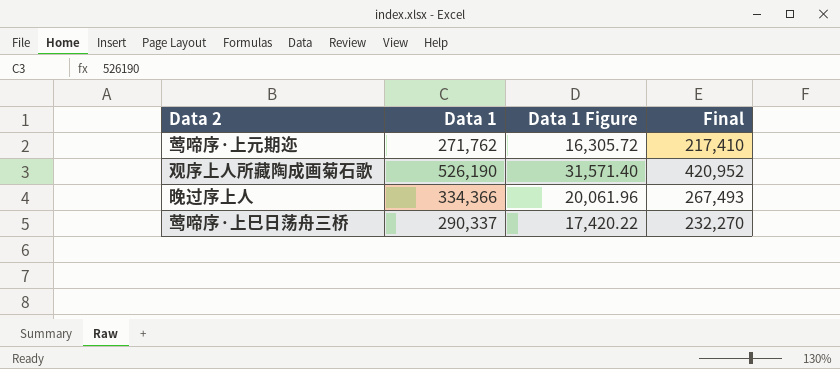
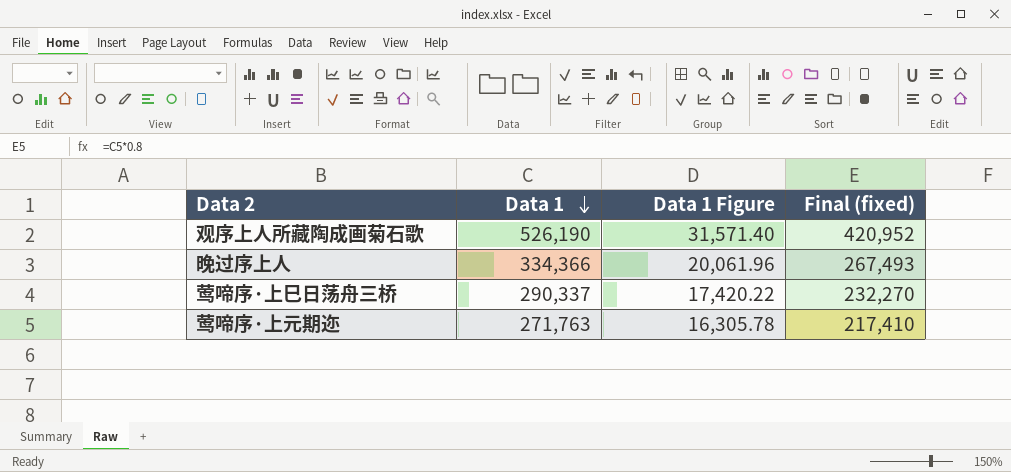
row order: none -> Data 1 descending
column name: Final -> Final (fixed)
莺啼序·上元期迩 | Data 1: 271,762 -> 271,763
莺啼序·上元期迩 | Data 1 Figure: 16,305.72 -> 16,305.78

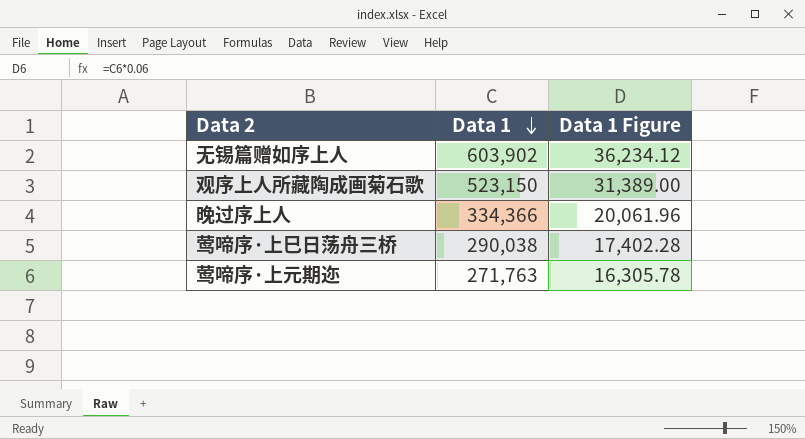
column Final (fixed) | formula: [Data 1] * 0.8 -> none
row 无锡篇赠如序上人: none -> 603,902 | 36,234.12
观序上人所藏陶成画菊石歌 | Data 1: 526,190 -> 523,150
观序上人所藏陶成画菊石歌 | Data 1 Figure: 31,571.40 -> 31,389.00
莺啼序·上巳日荡舟三桥 | Data 1: 290,337 -> 290,038
莺啼序·上巳日荡舟三桥 | Data 1 Figure: 17,420.22 -> 17,402.28

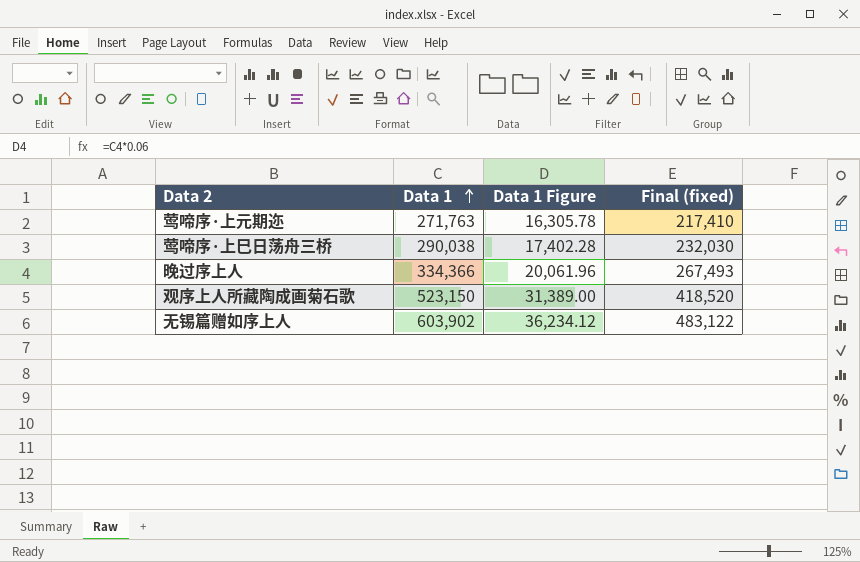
row order: Data 1 descending -> Data 1 ascending
column Final (fixed) | formula: none -> [Data 1] * 0.8

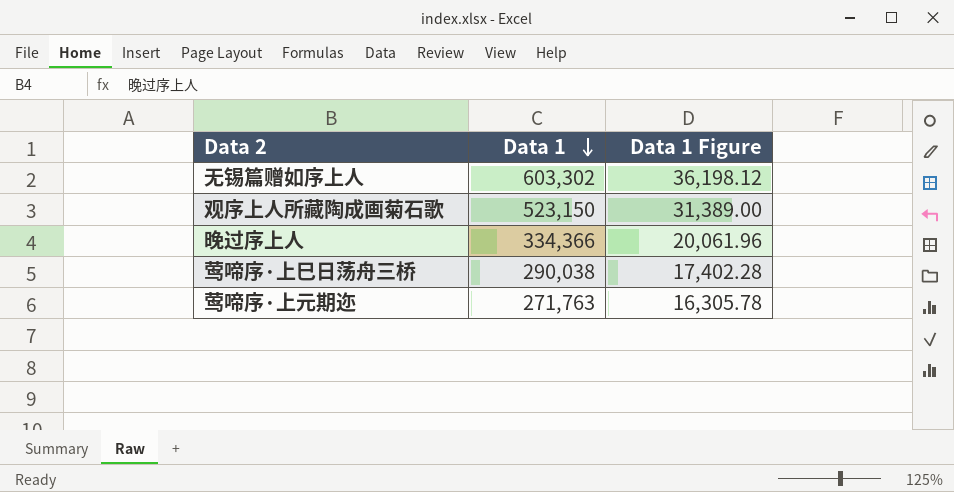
row order: Data 1 ascending -> Data 1 descending
column Final (fixed) | formula: [Data 1] * 0.8 -> none
无锡篇赠如序上人 | Data 1: 603,902 -> 603,302
无锡篇赠如序上人 | Data 1 Figure: 36,234.12 -> 36,198.12

